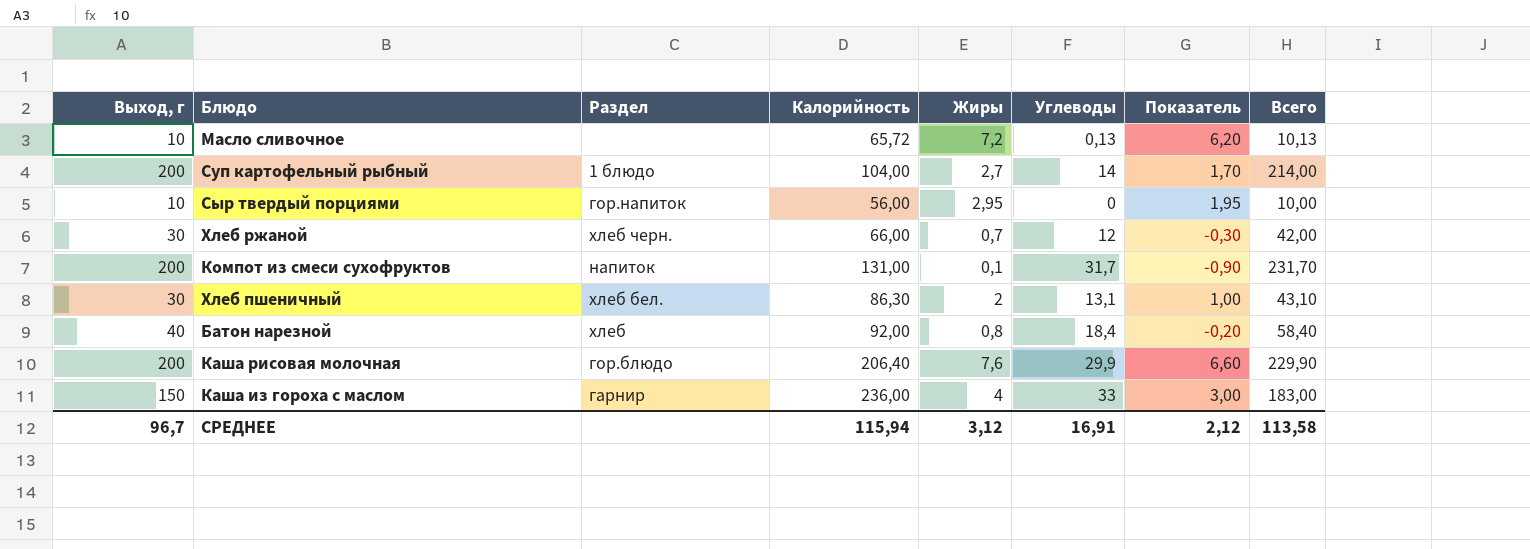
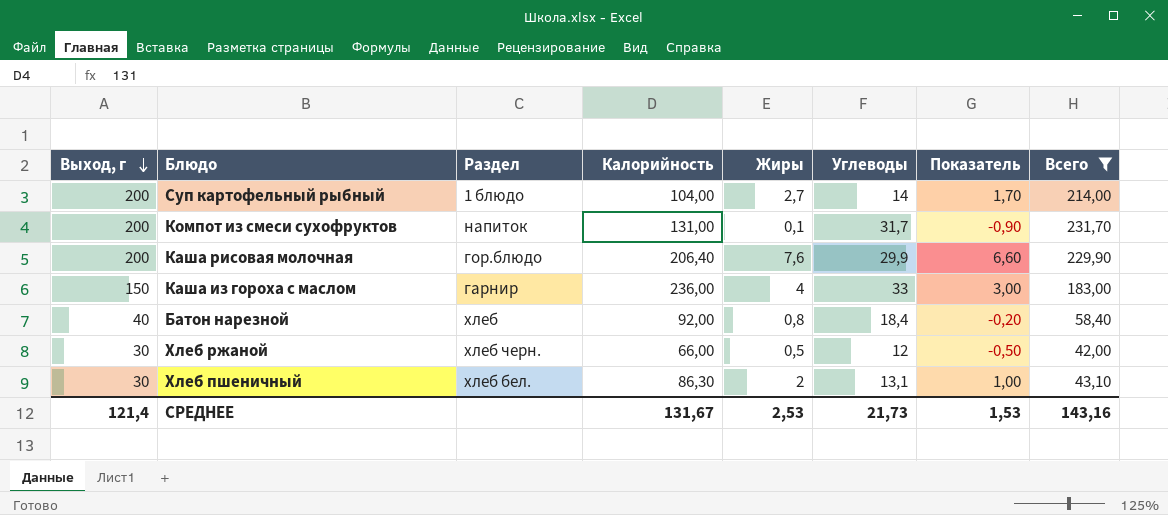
filter: none -> Всего >= 42,00
row order: none -> Выход, г descending
Хлеб ржаной | Жиры: 0,7 -> 0,5
Хлеб ржаной | Показатель: -0,30 -> -0,50
СРЕДНЕЕ | Выход, г: 96,7 -> 121,4
СРЕДНЕЕ | Калорийность: 115,94 -> 131,67
СРЕДНЕЕ | Жиры: 3,12 -> 2,53
СРЕДНЕЕ | Углеводы: 16,91 -> 21,73
СРЕДНЕЕ | Показатель: 2,12 -> 1,53
СРЕДНЕЕ | Всего: 113,58 -> 143,16

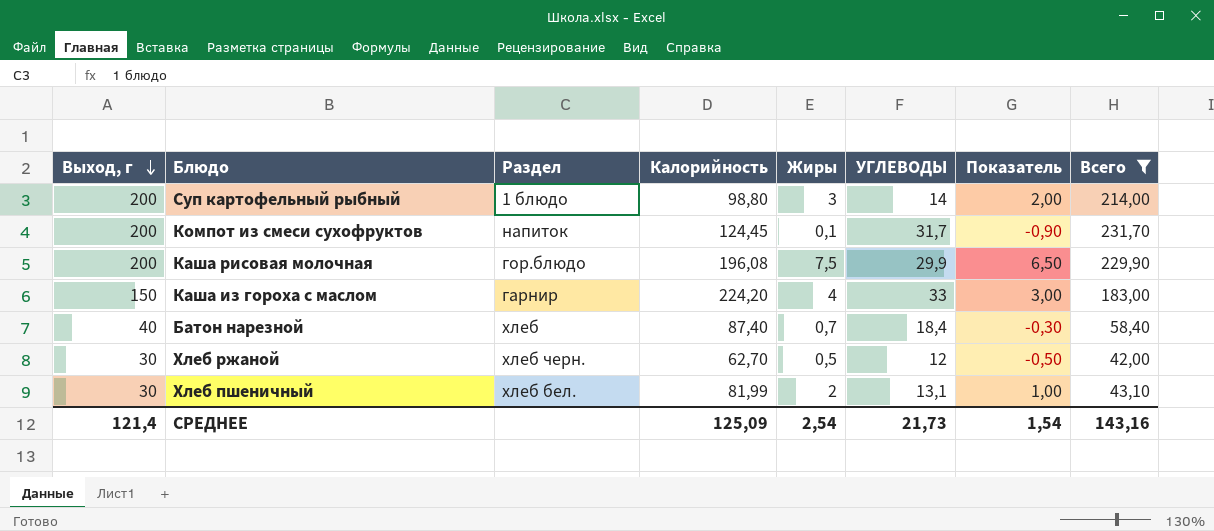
column name: Углеводы -> УГЛЕВОДЫ
Суп картофельный рыбный | Калорийность: 104,00 -> 98,80
Суп картофельный рыбный | Жиры: 2,7 -> 3
Суп картофельный рыбный | Показатель: 1,70 -> 2,00
Компот из смеси сухофруктов | Калорийность: 131,00 -> 124,45
Каша рисовая молочная | Калорийность: 206,40 -> 196,08
Каша рисовая молочная | Жиры: 7,6 -> 7,5
Каша рисовая молочная | Показатель: 6,60 -> 6,50
Каша из гороха с маслом | Калорийность: 236,00 -> 224,20
Батон нарезной | Калорийность: 92,00 -> 87,40
Батон нарезной | Жиры: 0,8 -> 0,7
Батон нарезной | Показатель: -0,20 -> -0,30
Хлеб ржаной | Калорийность: 66,00 -> 62,70
Хлеб пшеничный | Калорийность: 86,30 -> 81,99
СРЕДНЕЕ | Калорийность: 131,67 -> 125,09
СРЕДНЕЕ | Жиры: 2,53 -> 2,54
СРЕДНЕЕ | Показатель: 1,53 -> 1,54

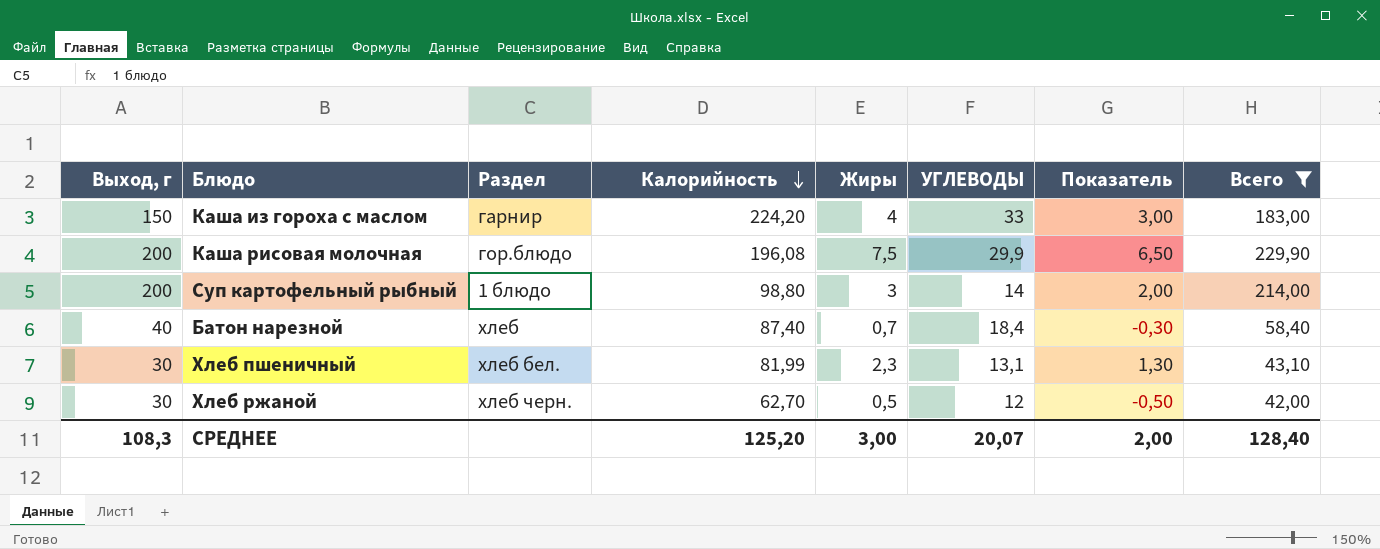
row order: Выход, г descending -> Калорийность descending
row Компот из смеси сухофруктов: 200 | напиток | 124,45 | 0,1 | 31,7 | -0,90 | 231,70 -> none
Хлеб пшеничный | Жиры: 2 -> 2,3
Хлеб пшеничный | Показатель: 1,00 -> 1,30
СРЕДНЕЕ | Выход, г: 121,4 -> 108,3
СРЕДНЕЕ | Калорийность: 125,09 -> 125,20
СРЕДНЕЕ | Жиры: 2,54 -> 3,00
СРЕДНЕЕ | УГЛЕВОДЫ: 21,73 -> 20,07
СРЕДНЕЕ | Показатель: 1,54 -> 2,00
СРЕДНЕЕ | Всего: 143,16 -> 128,40

